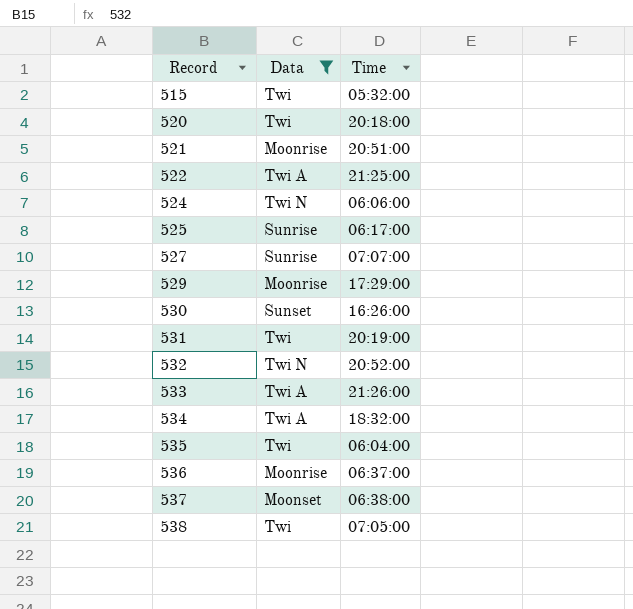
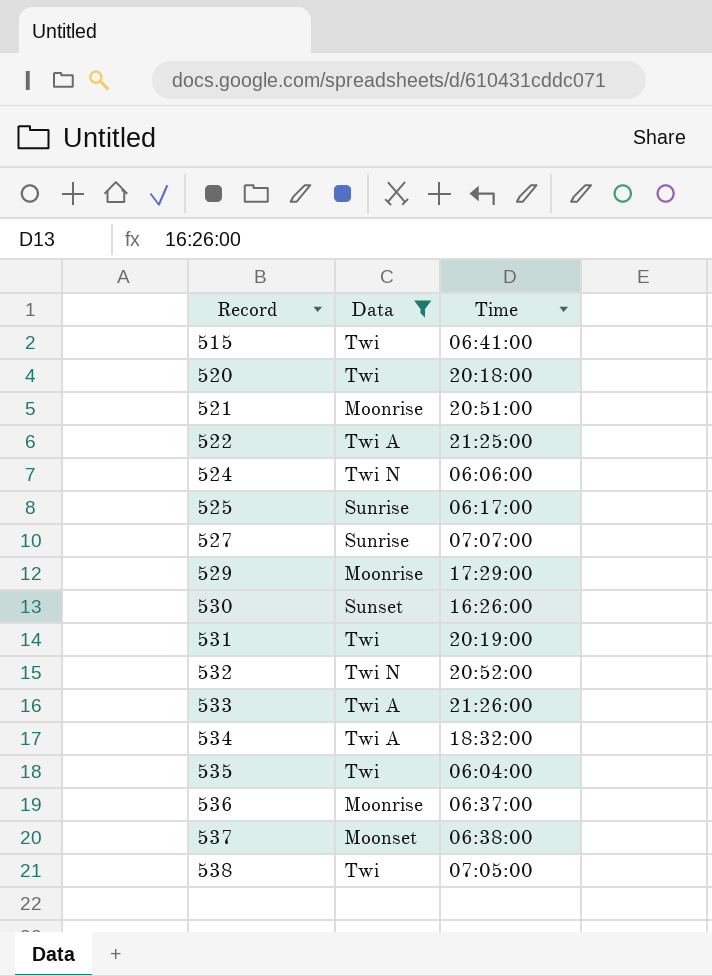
515 | Time: 05:32:00 -> 06:41:00

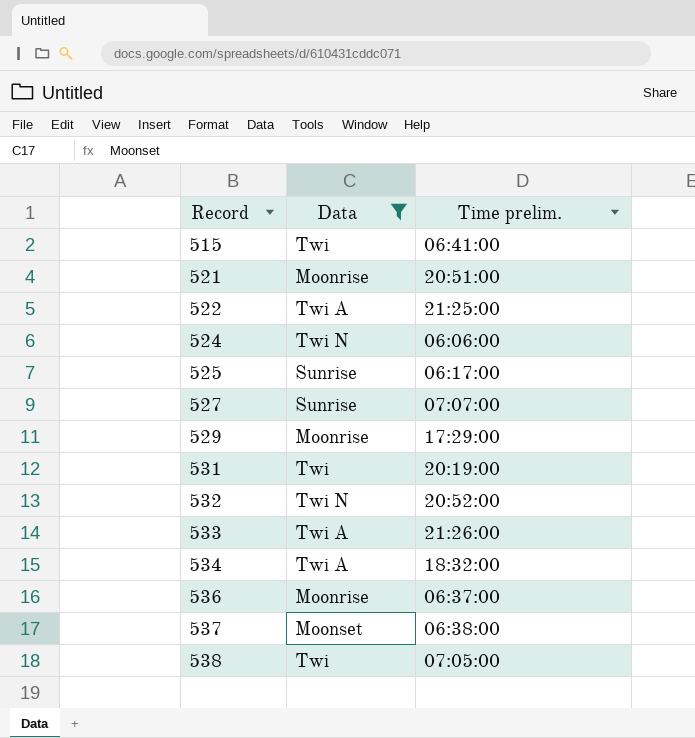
column name: Time -> Time prelim.
row 520: Twi | 20:18:00 -> none
row 530: Sunset | 16:26:00 -> none
row 535: Twi | 06:04:00 -> none

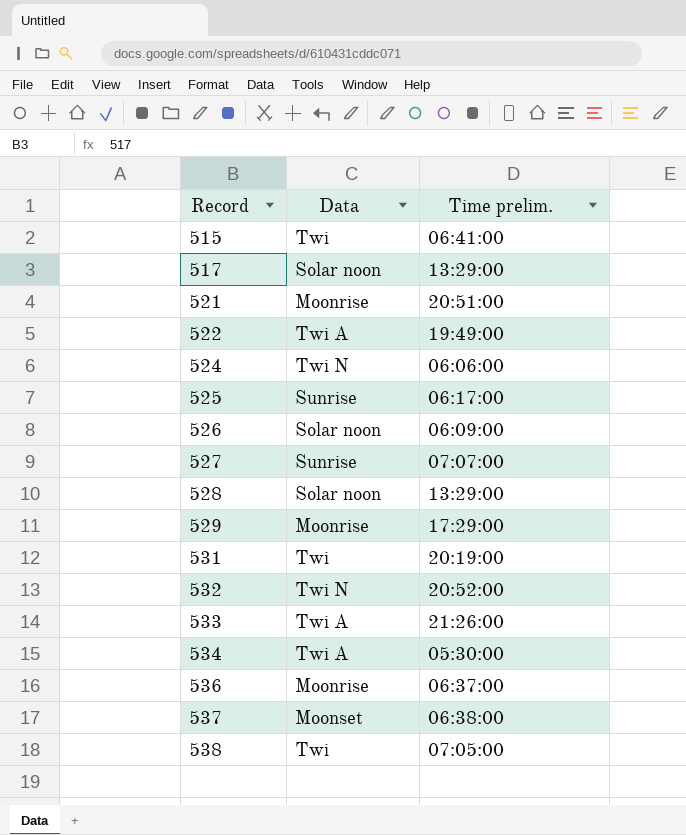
filter: Data != Solar noon -> none
522 | Time prelim.: 21:25:00 -> 19:49:00
534 | Time prelim.: 18:32:00 -> 05:30:00

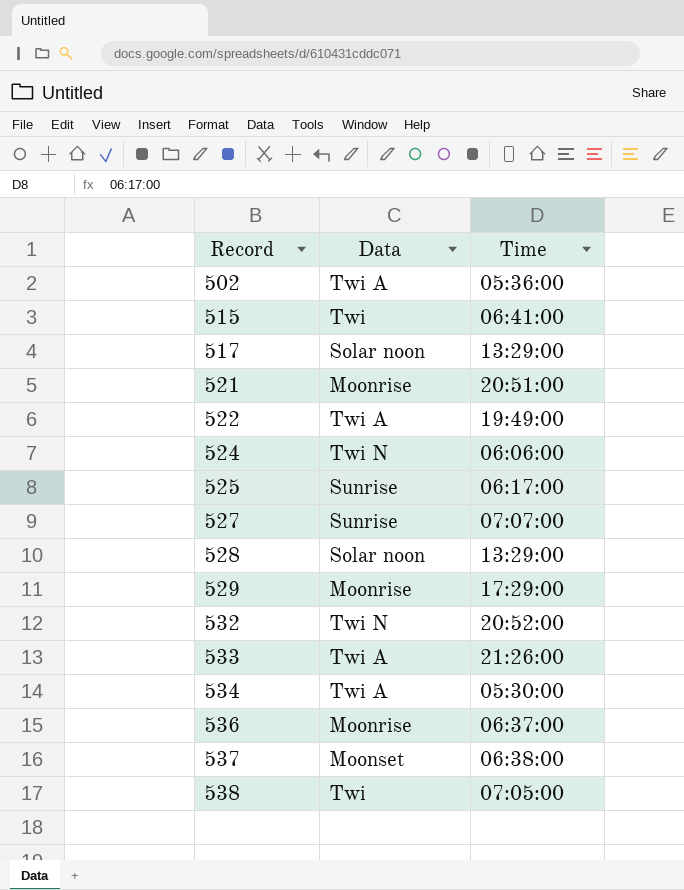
column name: Time prelim. -> Time
row 526: Solar noon | 06:09:00 -> none
row 531: Twi | 20:19:00 -> none
row 502: none -> Twi A | 05:36:00

